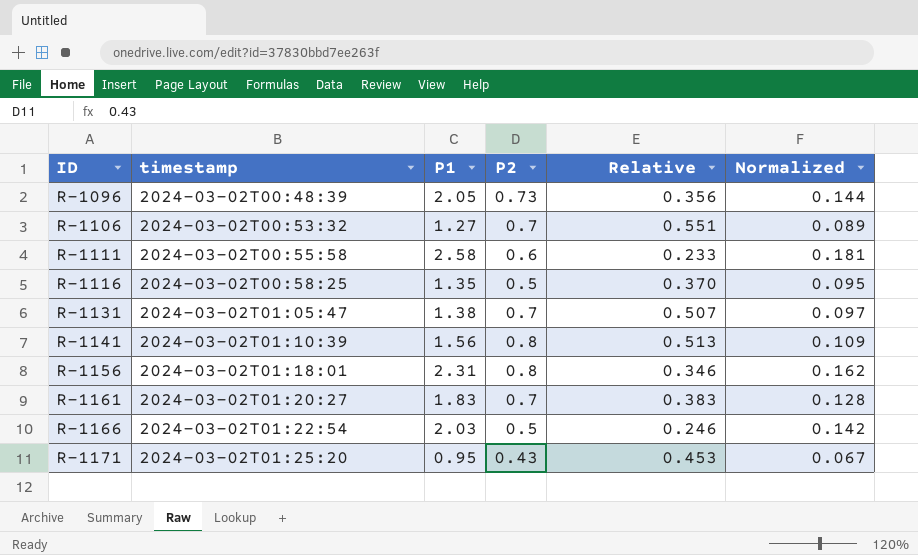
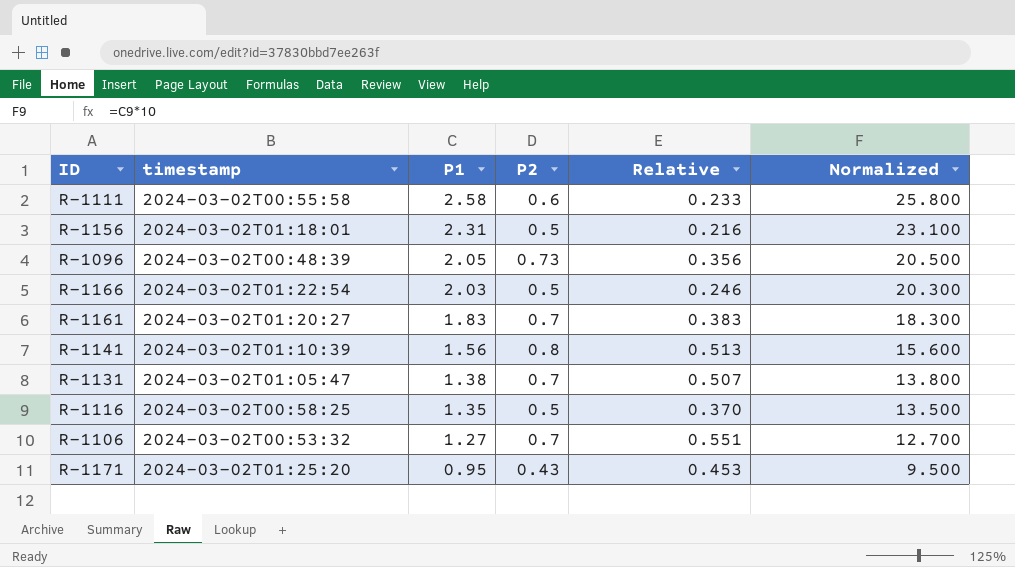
row order: ID ascending -> P1 descending
column Normalized | formula: [P1] * 0.07 -> [P1] * 10
R-1156 | P2: 0.8 -> 0.5
R-1156 | Relative: 0.346 -> 0.216

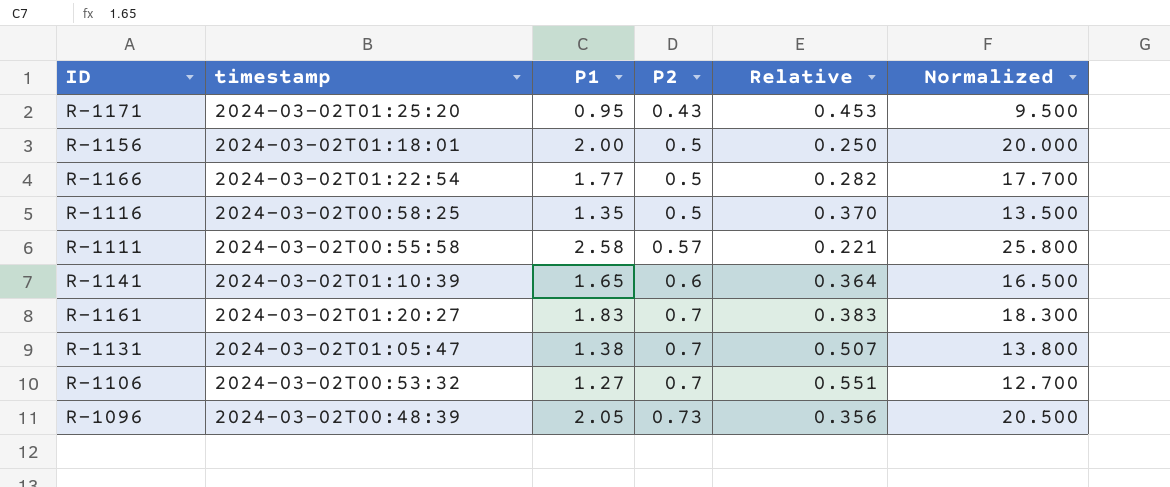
row order: P1 descending -> P2 ascending
R-1156 | P1: 2.31 -> 2.00
R-1156 | Relative: 0.216 -> 0.250
R-1156 | Normalized: 23.100 -> 20.000
R-1166 | P1: 2.03 -> 1.77
R-1166 | Relative: 0.246 -> 0.282
R-1166 | Normalized: 20.300 -> 17.700
R-1111 | P2: 0.6 -> 0.57
R-1111 | Relative: 0.233 -> 0.221
R-1141 | P1: 1.56 -> 1.65
R-1141 | P2: 0.8 -> 0.6
R-1141 | Relative: 0.513 -> 0.364
R-1141 | Normalized: 15.600 -> 16.500

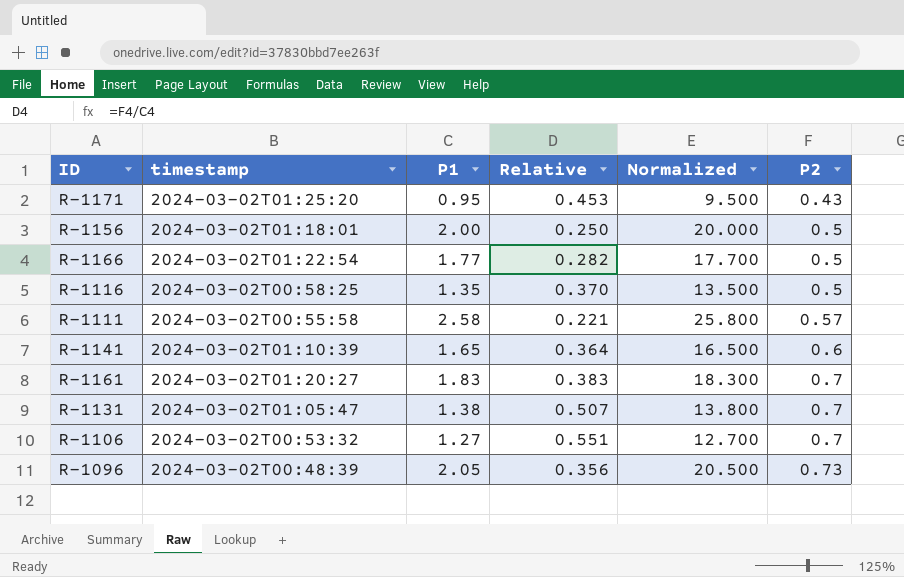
column P2 | position: 4 -> 6

